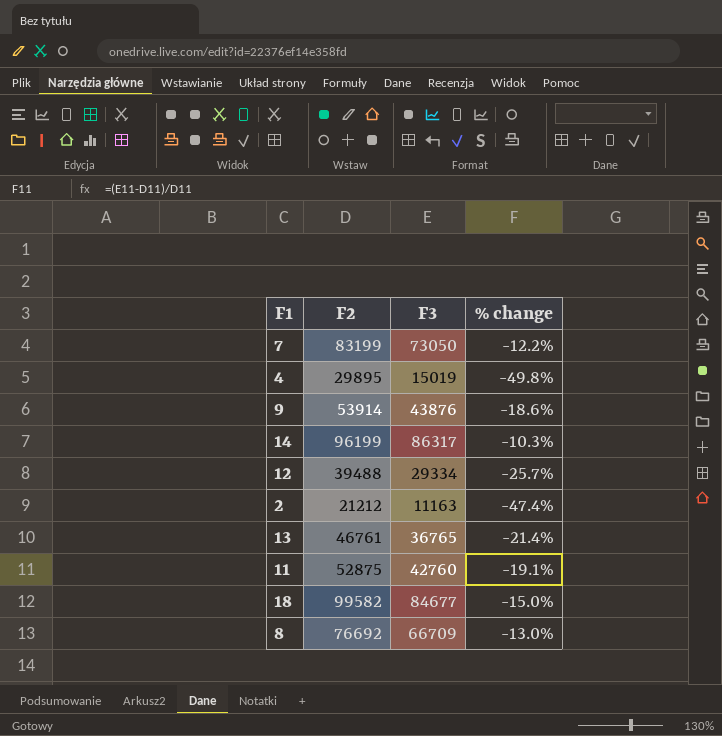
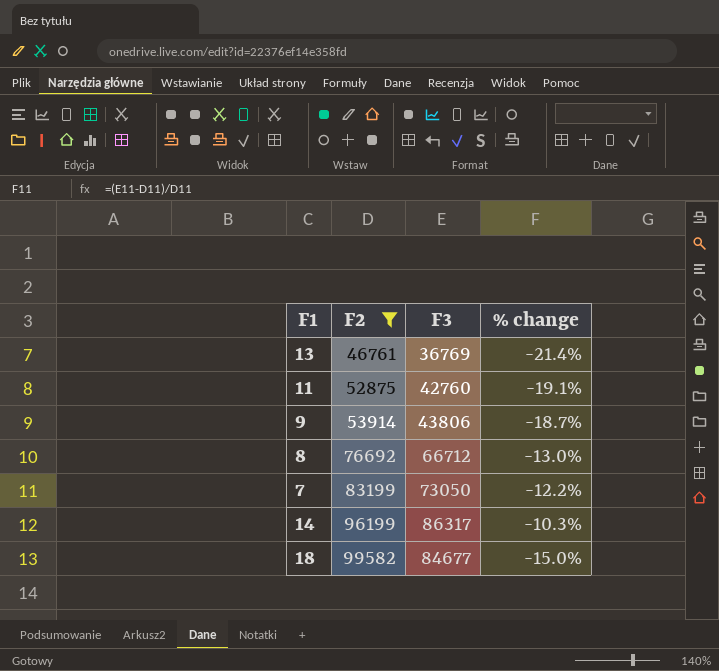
filter: none -> F2 >= 46761
row order: none -> F2 ascending
13 | F3: 36765 -> 36769
9 | F3: 43876 -> 43806
9 | % change: -18.6% -> -18.7%
8 | F3: 66709 -> 66712

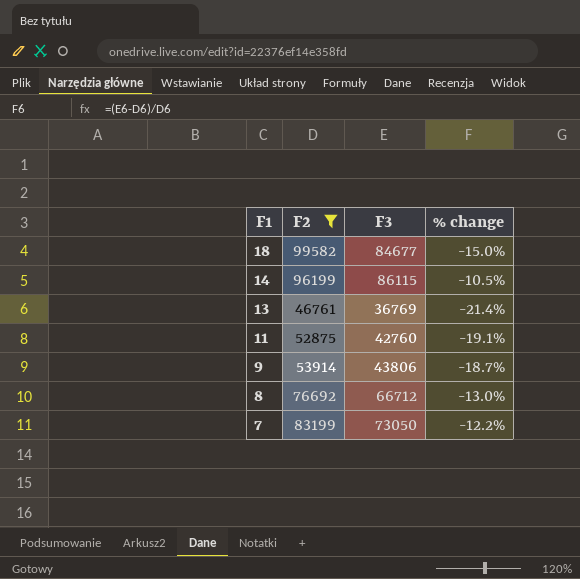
row order: F2 ascending -> F1 descending
14 | F3: 86317 -> 86115
14 | % change: -10.3% -> -10.5%

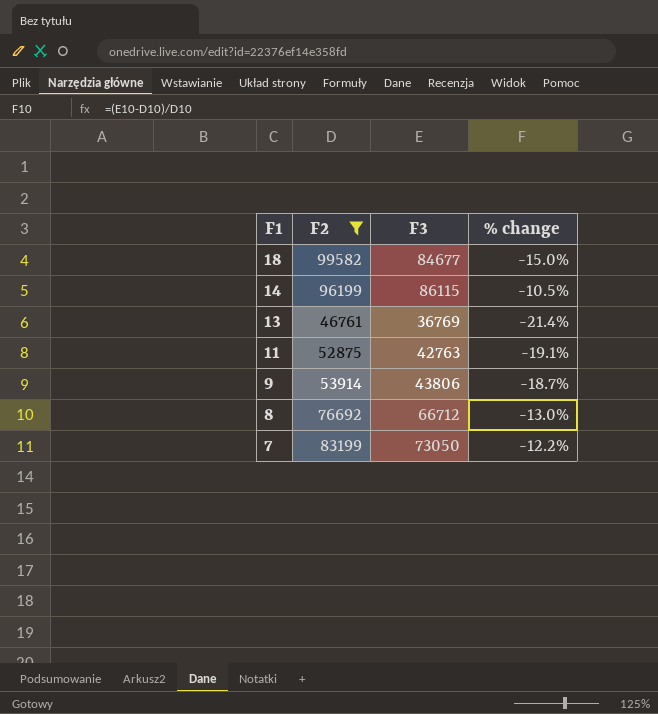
11 | F3: 42760 -> 42763

